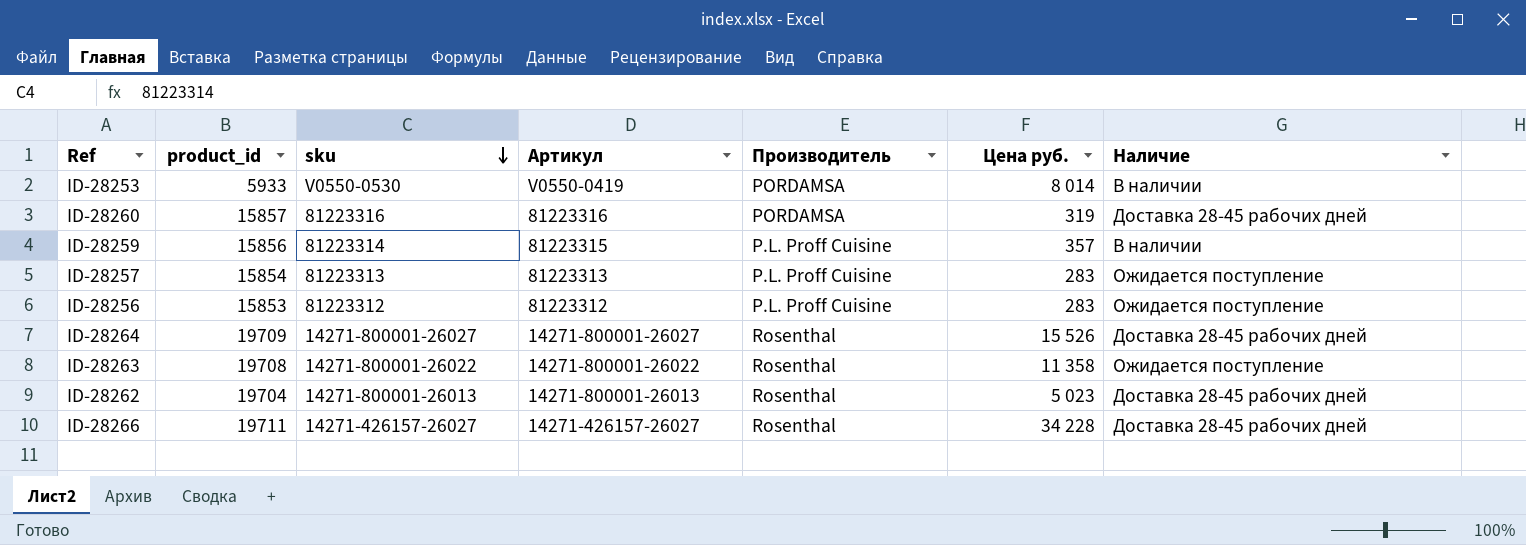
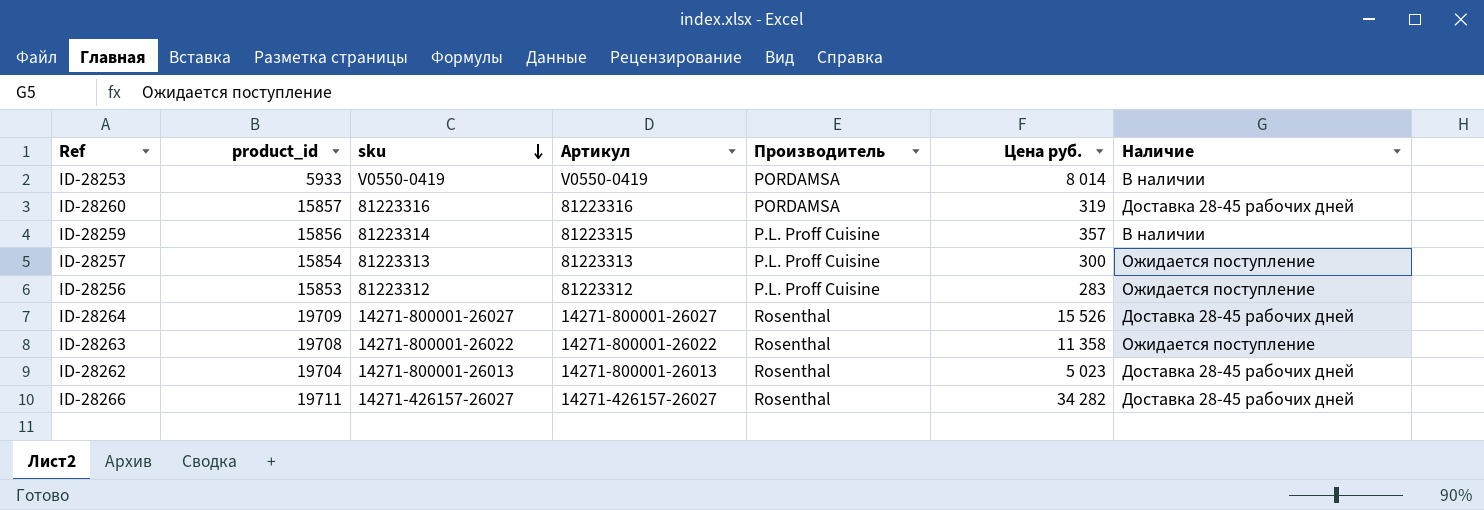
ID-28253 | sku: V0550-0530 -> V0550-0419
ID-28257 | Цена руб.: 283 -> 300
ID-28266 | Цена руб.: 34 228 -> 34 282

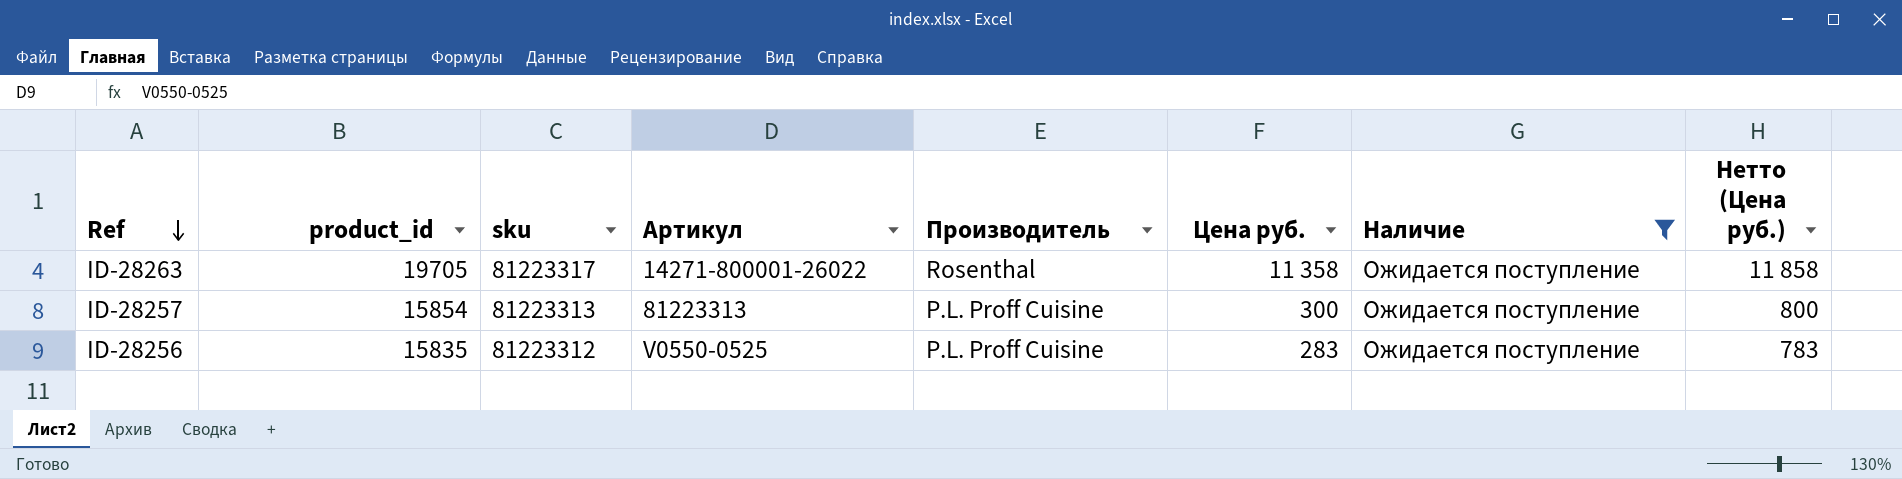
filter: none -> Наличие = Ожидается поступление
row order: sku descending -> Ref descending
column Нетто (Цена руб.) | formula: none -> [Цена руб.] + 500
ID-28263 | product_id: 19708 -> 19705
ID-28263 | sku: 14271-800001-26022 -> 81223317
ID-28256 | product_id: 15853 -> 15835
ID-28256 | Артикул: 81223312 -> V0550-0525

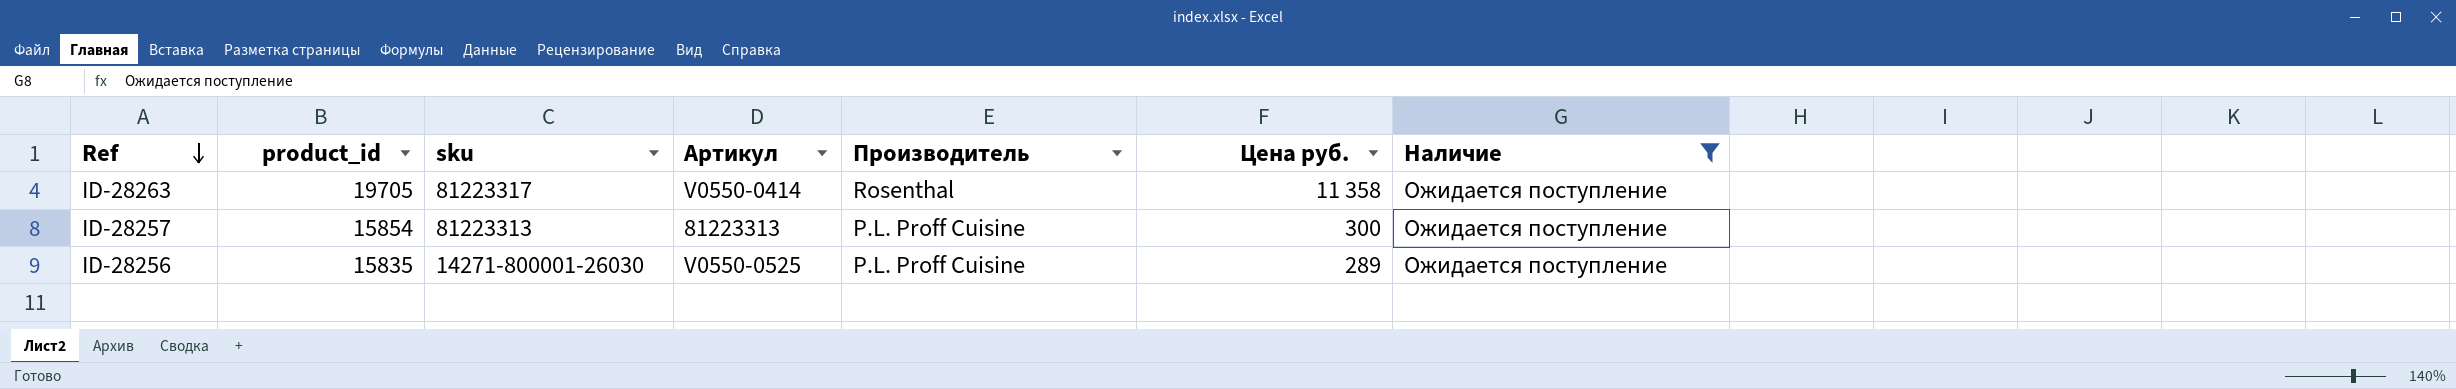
column Нетто (Цена руб.) | formula: [Цена руб.] + 500 -> none
ID-28263 | Артикул: 14271-800001-26022 -> V0550-0414
ID-28256 | sku: 81223312 -> 14271-800001-26030
ID-28256 | Цена руб.: 283 -> 289

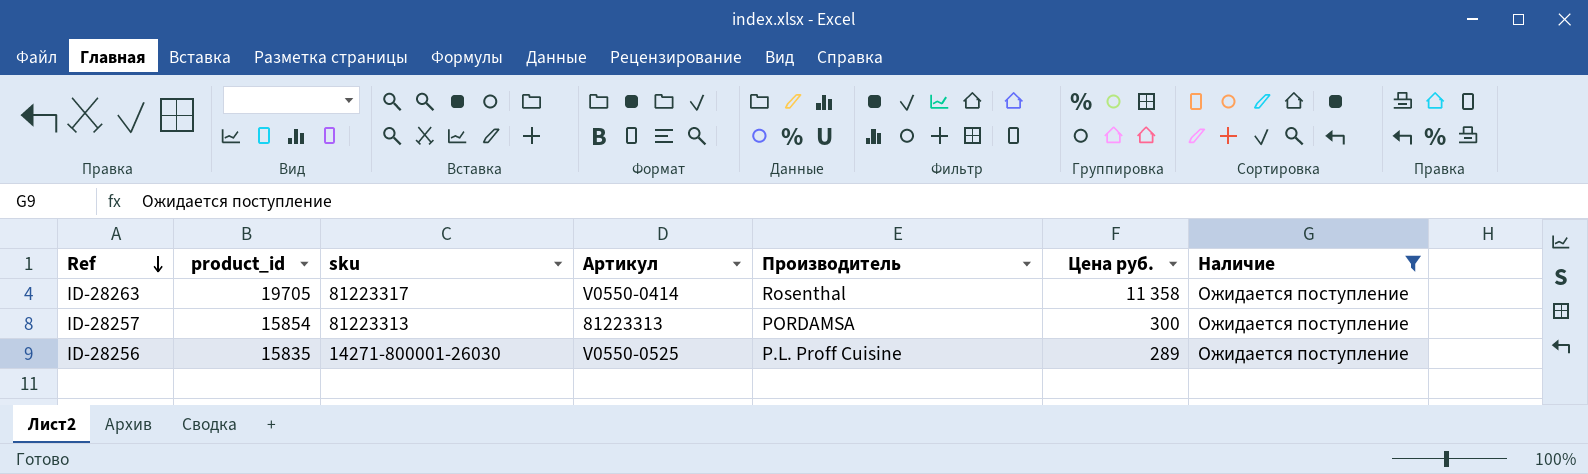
ID-28257 | Производитель: P.L. Proff Cuisine -> PORDAMSA

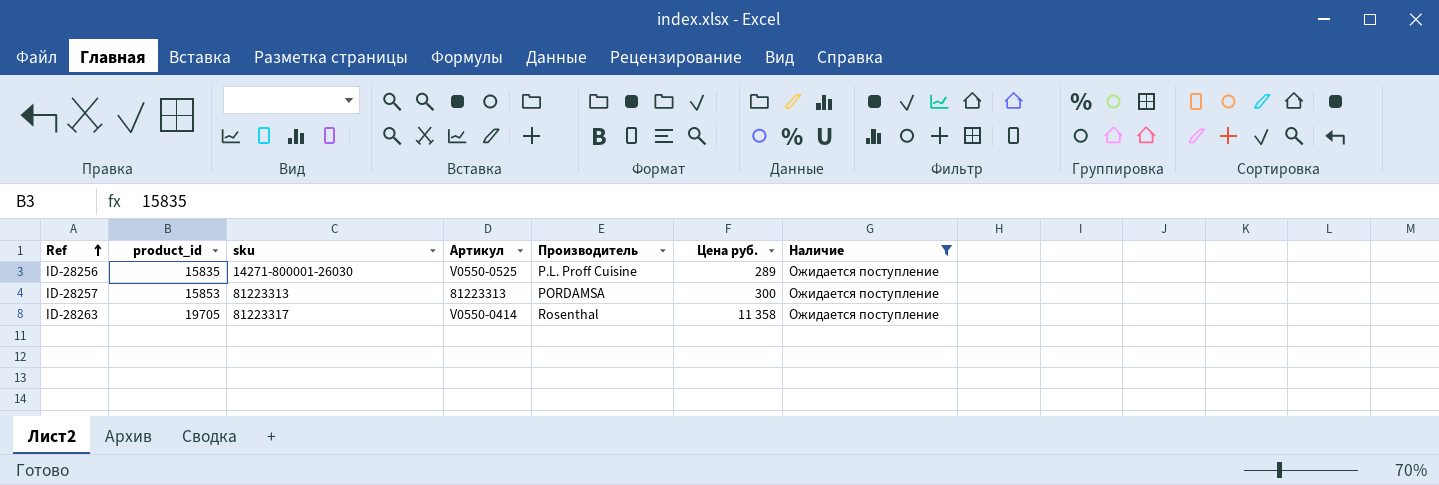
row order: Ref descending -> Ref ascending
ID-28257 | product_id: 15854 -> 15853

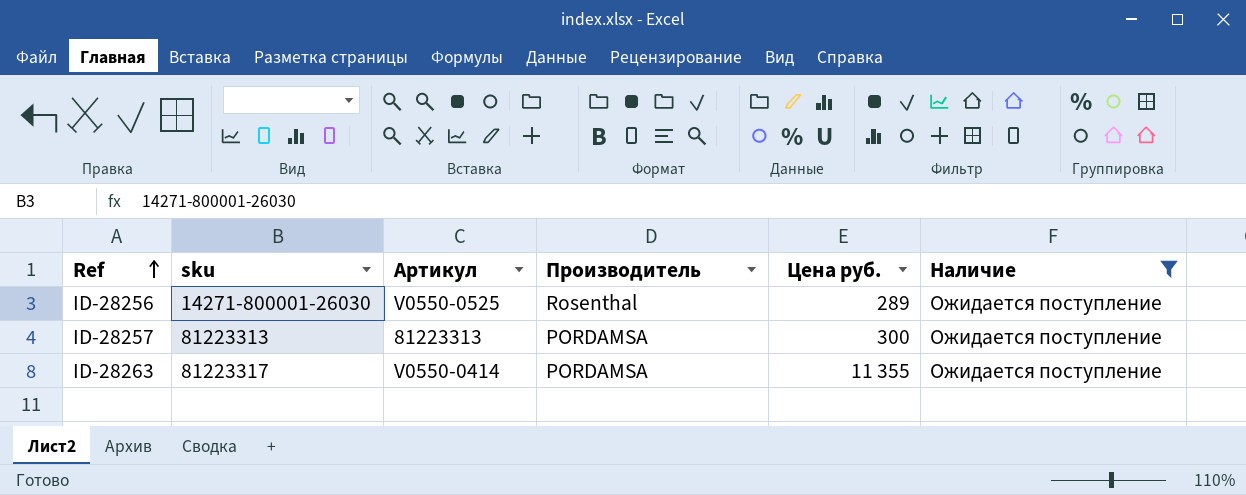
column product_id | position: 2 -> none
ID-28256 | Производитель: P.L. Proff Cuisine -> Rosenthal
ID-28263 | Производитель: Rosenthal -> PORDAMSA
ID-28263 | Цена руб.: 11 358 -> 11 355

